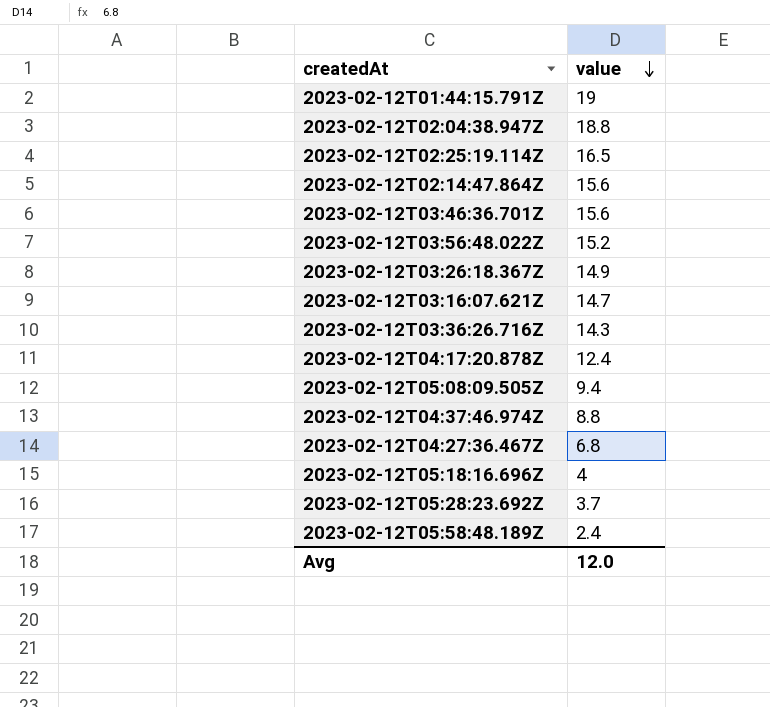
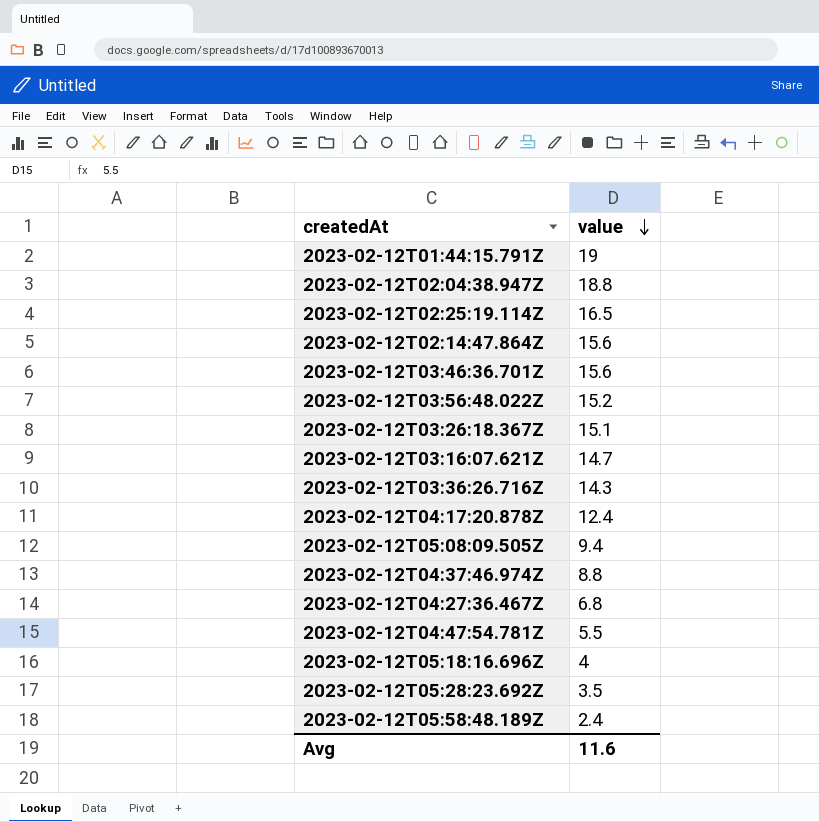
2023-02-12T03:26:18.367Z | value: 14.9 -> 15.1
row 2023-02-12T04:47:54.781Z: none -> 5.5
2023-02-12T05:28:23.692Z | value: 3.7 -> 3.5
Avg | value: 12.0 -> 11.6

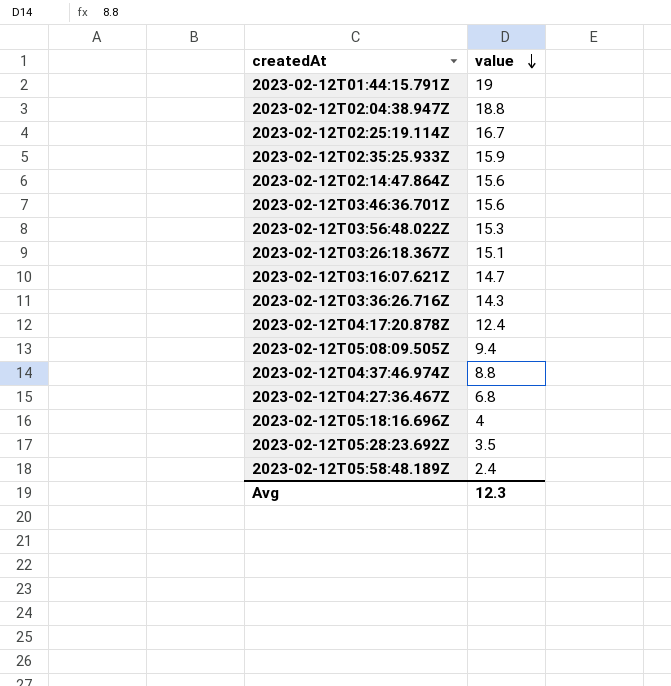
row 2023-02-12T04:47:54.781Z: 5.5 -> none
2023-02-12T02:25:19.114Z | value: 16.5 -> 16.7
row 2023-02-12T02:35:25.933Z: none -> 15.9
2023-02-12T03:56:48.022Z | value: 15.2 -> 15.3
Avg | value: 11.6 -> 12.3

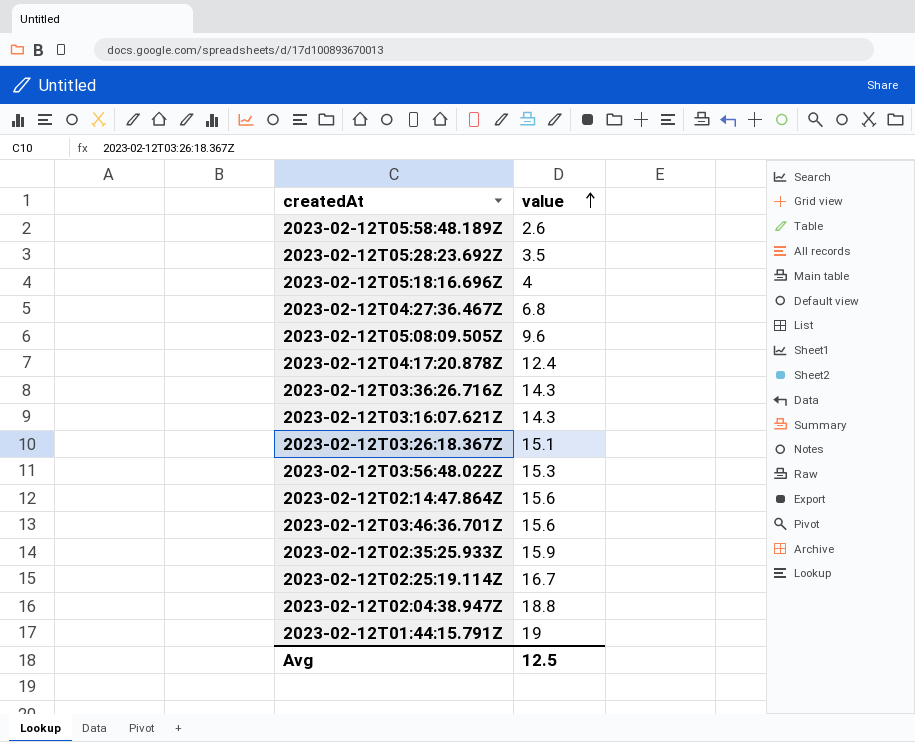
row order: value descending -> value ascending
row 2023-02-12T04:37:46.974Z: 8.8 -> none
2023-02-12T05:58:48.189Z | value: 2.4 -> 2.6
2023-02-12T05:08:09.505Z | value: 9.4 -> 9.6
2023-02-12T03:16:07.621Z | value: 14.7 -> 14.3
Avg | value: 12.3 -> 12.5

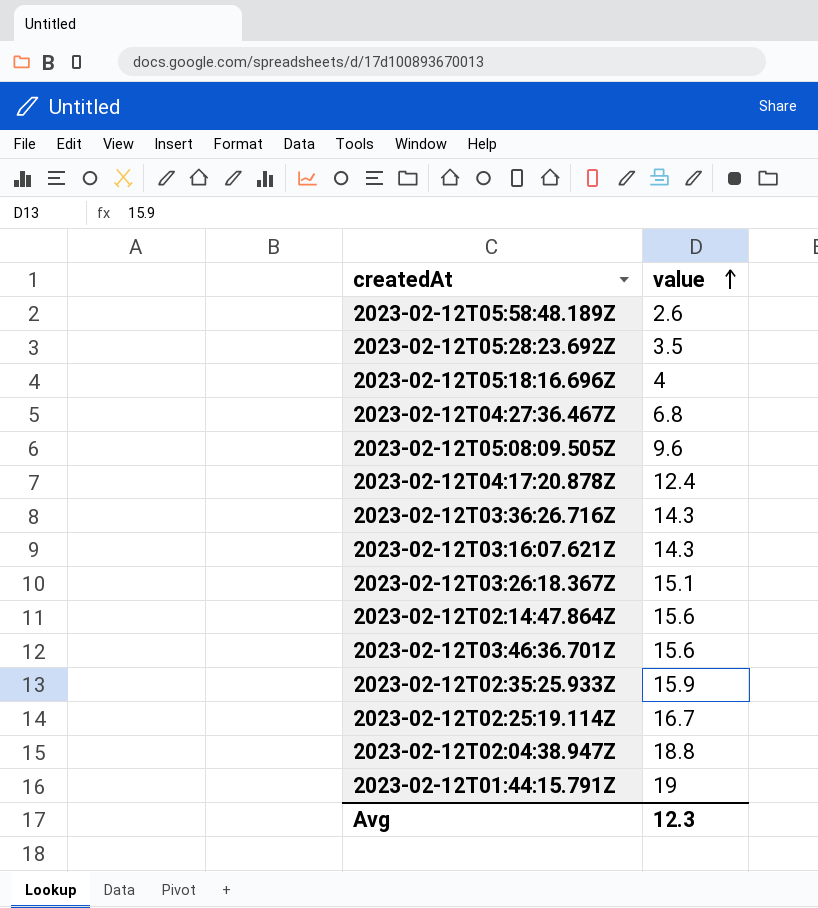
row 2023-02-12T03:56:48.022Z: 15.3 -> none
Avg | value: 12.5 -> 12.3

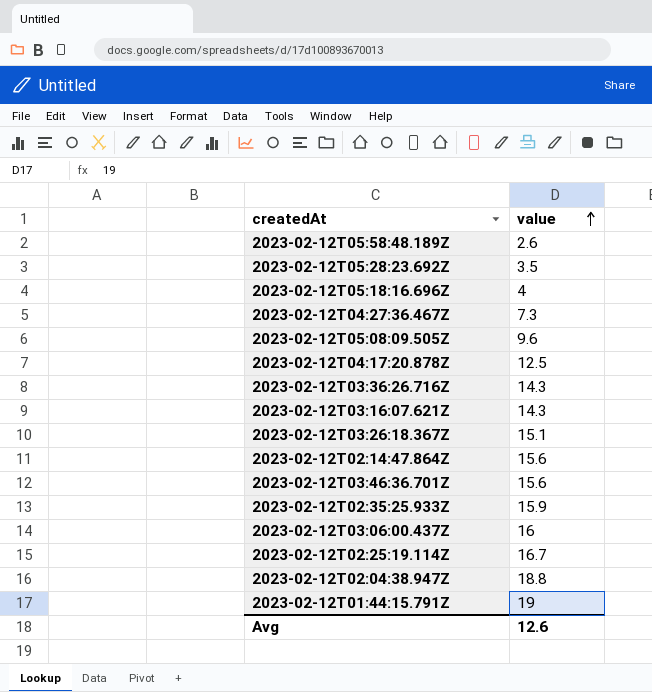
2023-02-12T04:27:36.467Z | value: 6.8 -> 7.3
2023-02-12T04:17:20.878Z | value: 12.4 -> 12.5
row 2023-02-12T03:06:00.437Z: none -> 16
Avg | value: 12.3 -> 12.6

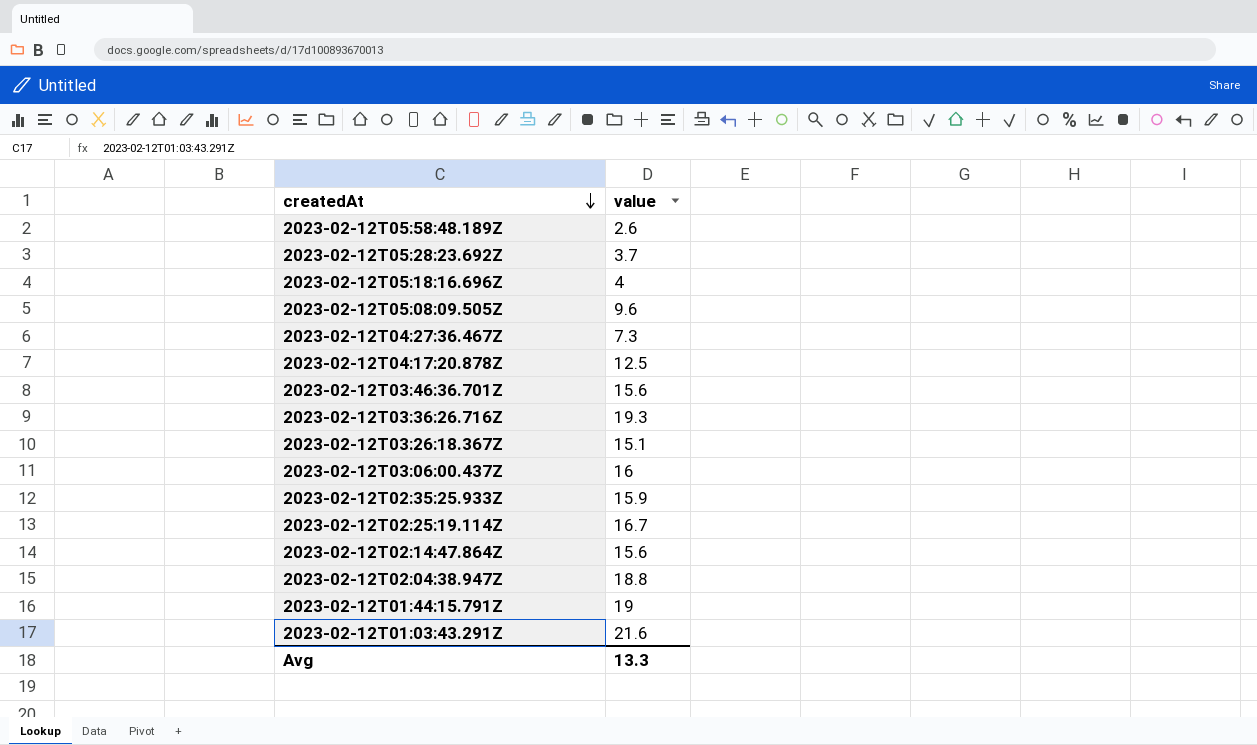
row order: value ascending -> createdAt descending
row 2023-02-12T03:16:07.621Z: 14.3 -> none
2023-02-12T05:28:23.692Z | value: 3.5 -> 3.7
2023-02-12T03:36:26.716Z | value: 14.3 -> 19.3
row 2023-02-12T01:03:43.291Z: none -> 21.6
Avg | value: 12.6 -> 13.3

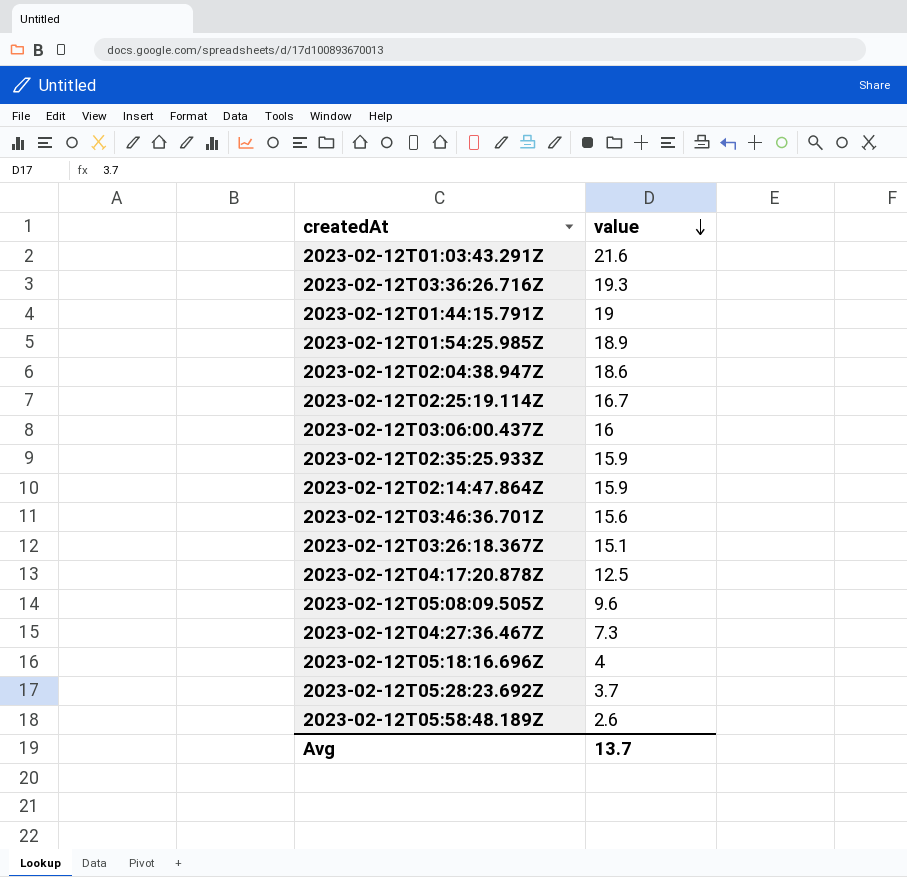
row order: createdAt descending -> value descending
row 2023-02-12T01:54:25.985Z: none -> 18.9
2023-02-12T02:04:38.947Z | value: 18.8 -> 18.6
2023-02-12T02:14:47.864Z | value: 15.6 -> 15.9
Avg | value: 13.3 -> 13.7

